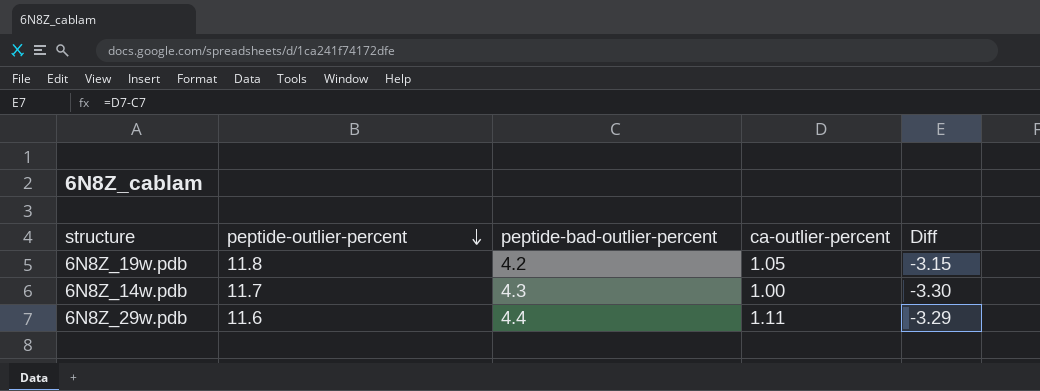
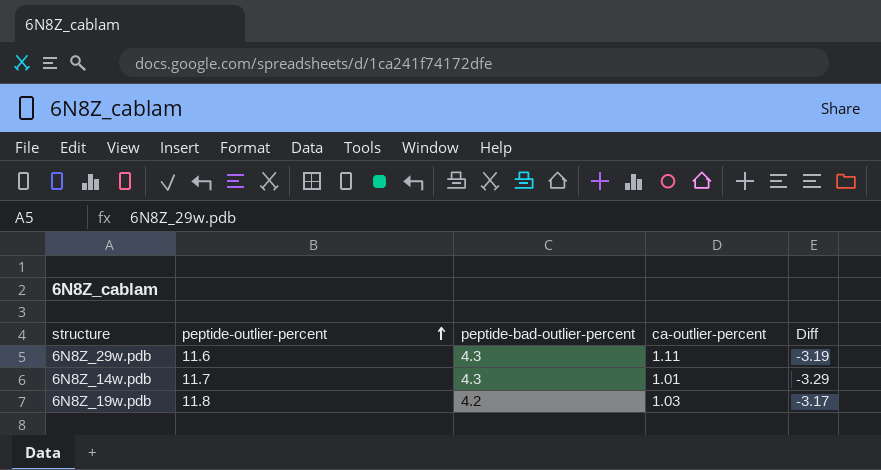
row order: peptide-outlier-percent descending -> peptide-outlier-percent ascending
6N8Z_29w.pdb | peptide-bad-outlier-percent: 4.4 -> 4.3
6N8Z_29w.pdb | Diff: -3.29 -> -3.19
6N8Z_14w.pdb | ca-outlier-percent: 1.00 -> 1.01
6N8Z_14w.pdb | Diff: -3.30 -> -3.29
6N8Z_19w.pdb | ca-outlier-percent: 1.05 -> 1.03
6N8Z_19w.pdb | Diff: -3.15 -> -3.17

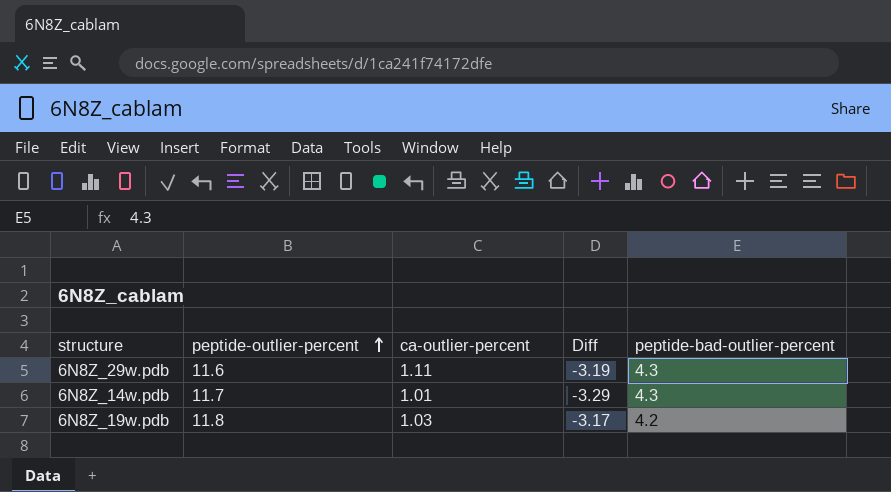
column peptide-bad-outlier-percent | position: 3 -> 5

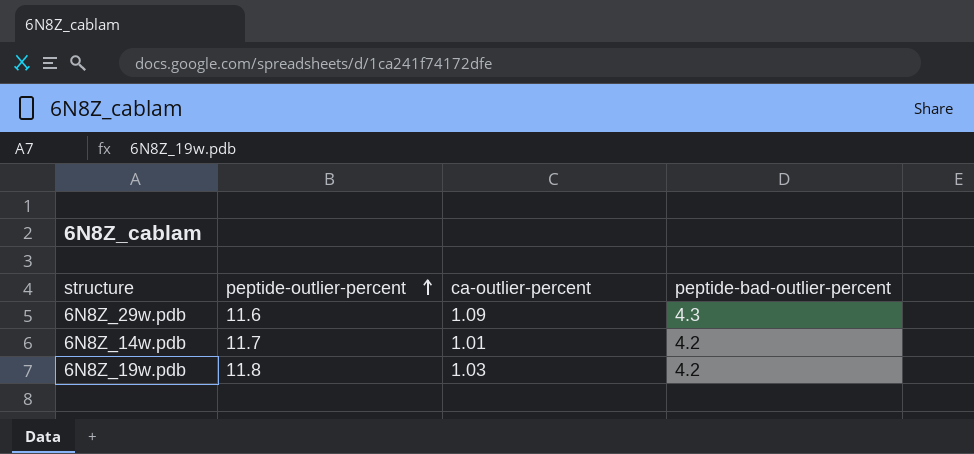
column Diff | formula: [ca-outlier-percent] - [peptide-bad-outlier-percent] -> none
6N8Z_29w.pdb | ca-outlier-percent: 1.11 -> 1.09
6N8Z_14w.pdb | peptide-bad-outlier-percent: 4.3 -> 4.2

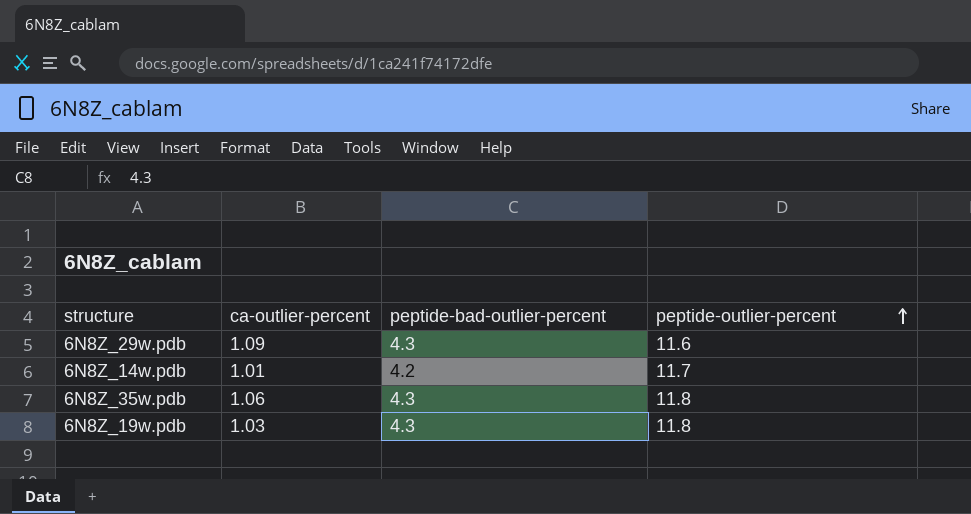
column peptide-outlier-percent | position: 2 -> 4
row 6N8Z_35w.pdb: none -> 1.06 | 4.3 | 11.8
6N8Z_19w.pdb | peptide-bad-outlier-percent: 4.2 -> 4.3

